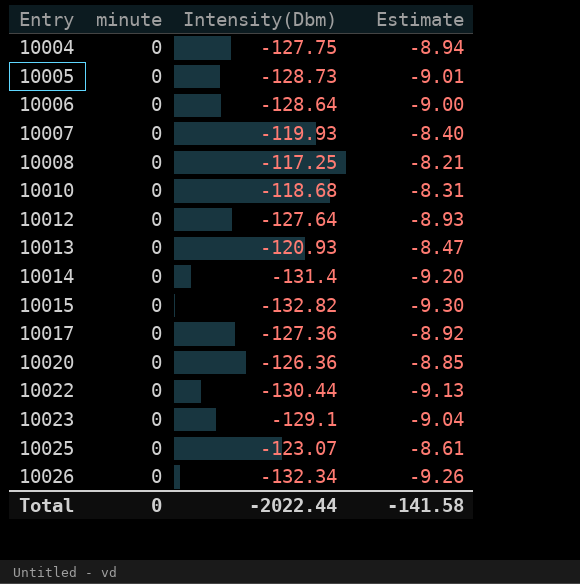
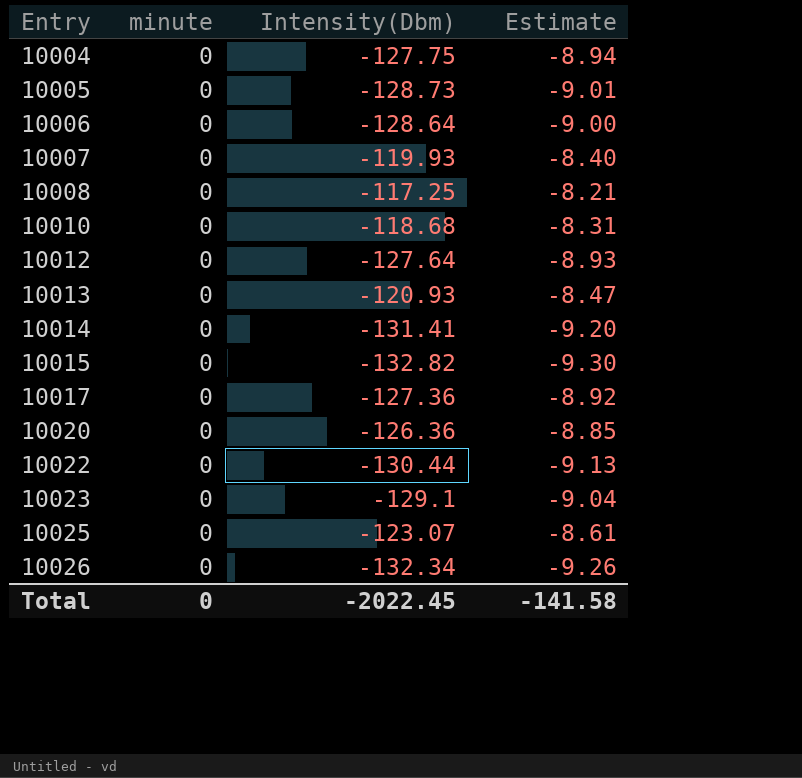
10014 | Intensity(Dbm): -131.4 -> -131.41
Total | Intensity(Dbm): -2022.44 -> -2022.45

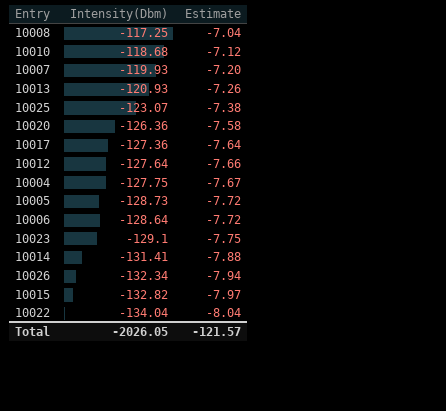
row order: Entry ascending -> Estimate descending
column minute | position: 2 -> none
column Estimate | formula: [Intensity(Dbm)] * 0.07 -> [Intensity(Dbm)] * 0.06
10022 | Intensity(Dbm): -130.44 -> -134.04
Total | Intensity(Dbm): -2022.45 -> -2026.05
Total | Estimate: -141.58 -> -121.57

